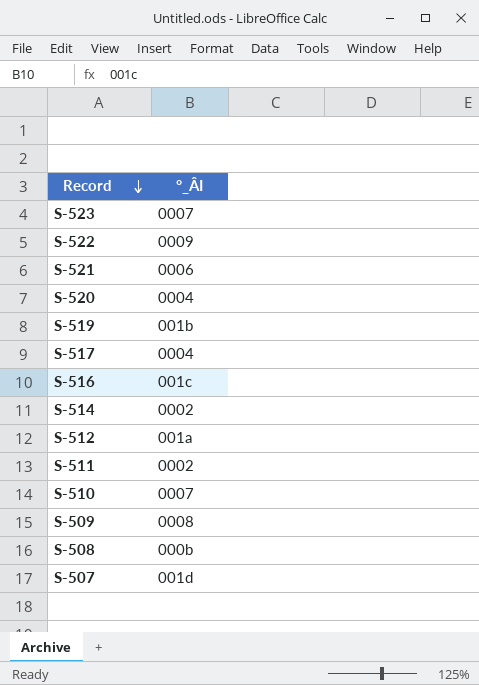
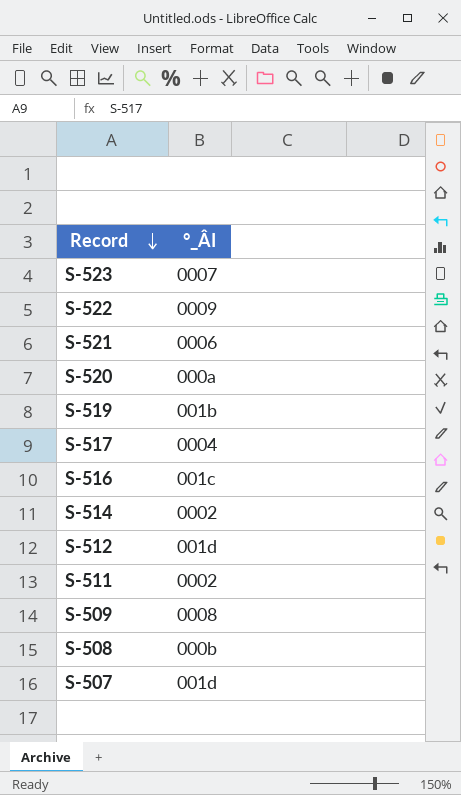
row S-510: 0007 -> none
S-520 | °_ÂI: 0004 -> 000a
S-512 | °_ÂI: 001a -> 001d

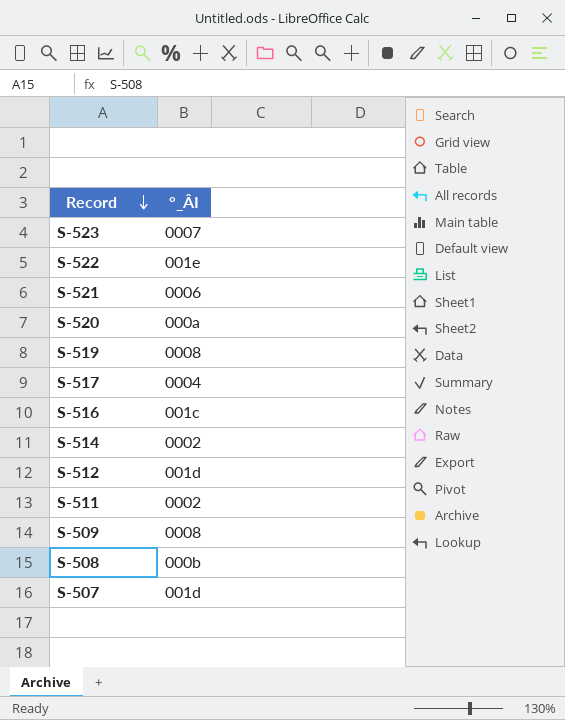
S-522 | °_ÂI: 0009 -> 001e
S-519 | °_ÂI: 001b -> 0008

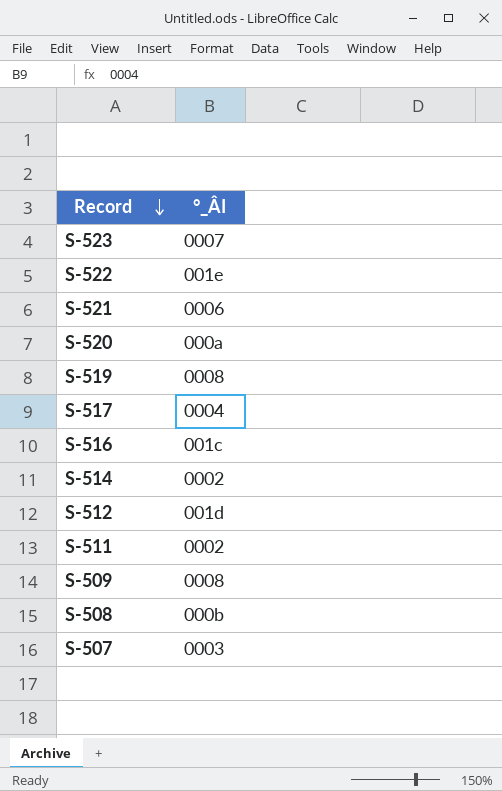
S-507 | °_ÂI: 001d -> 0003

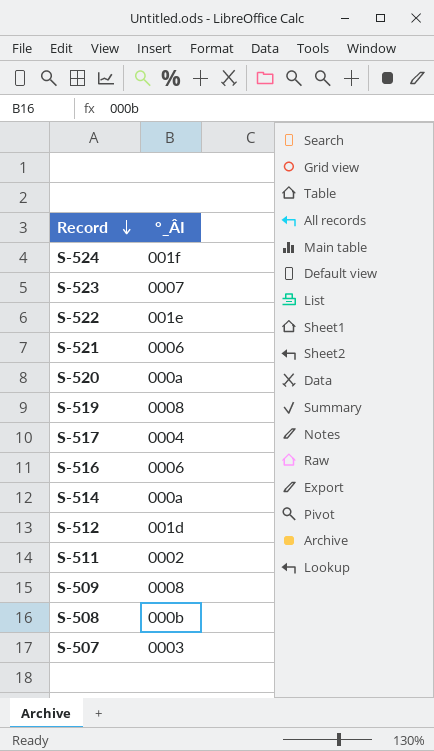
row S-524: none -> 001f
S-516 | °_ÂI: 001c -> 0006
S-514 | °_ÂI: 0002 -> 000a

